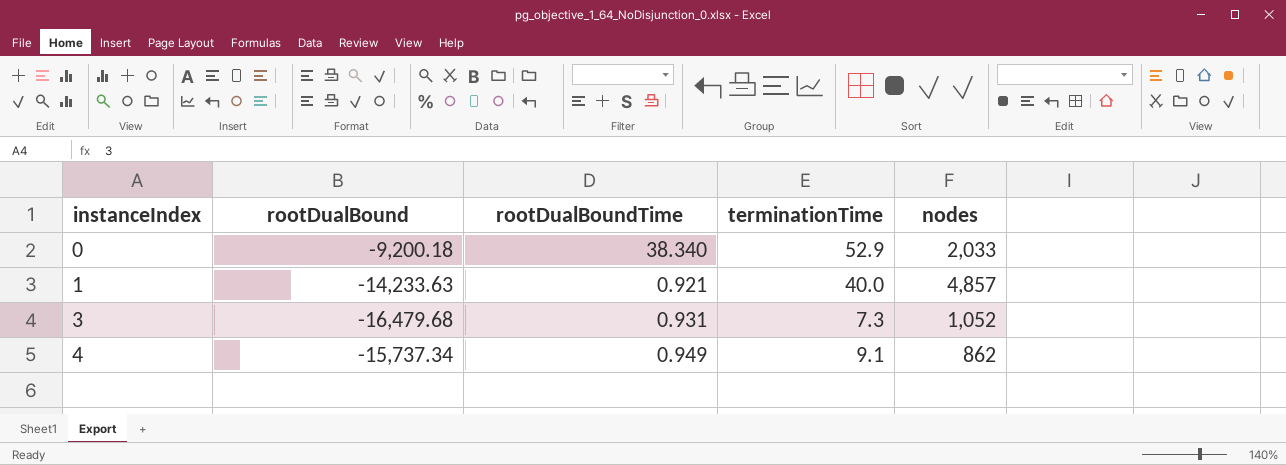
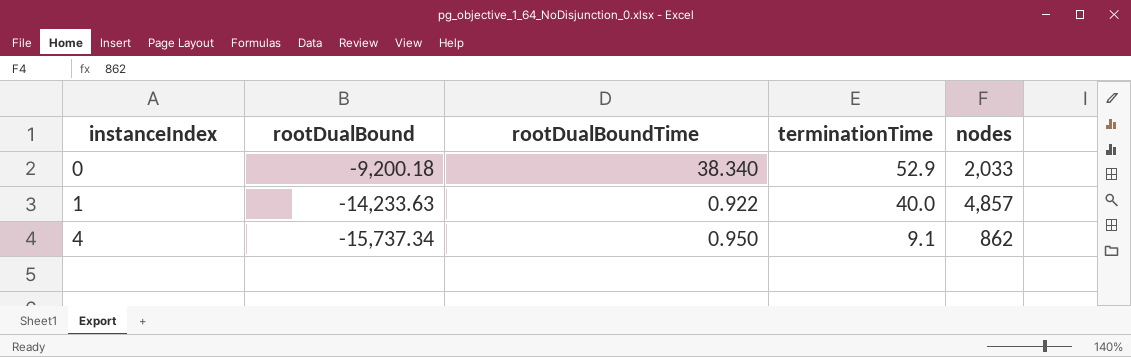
row 3: -16,479.68 | 0.931 | 7.3 | 1,052 -> none
1 | rootDualBoundTime: 0.921 -> 0.922
4 | rootDualBoundTime: 0.949 -> 0.950

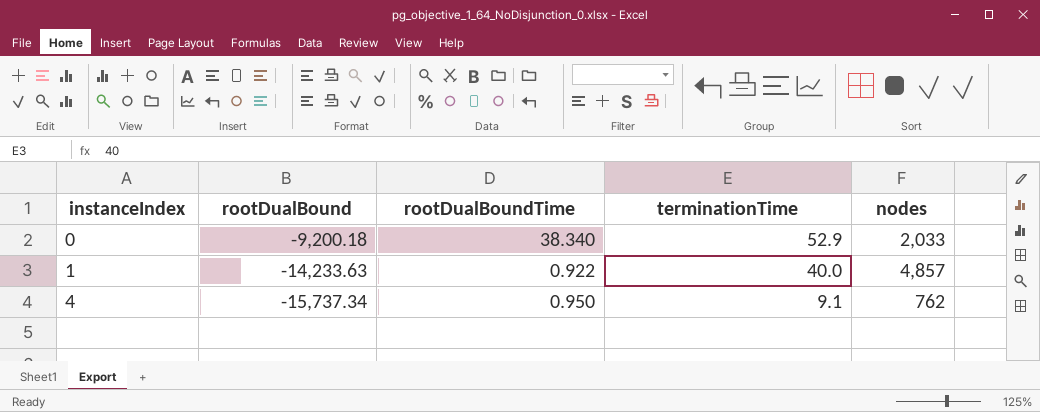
4 | nodes: 862 -> 762

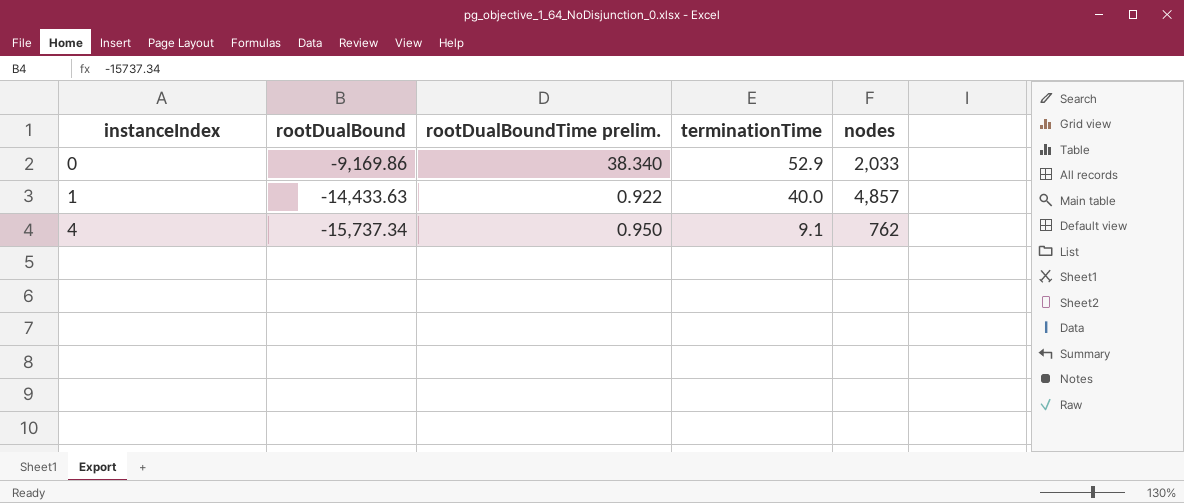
column name: rootDualBoundTime -> rootDualBoundTime prelim.
0 | rootDualBound: -9,200.18 -> -9,169.86
1 | rootDualBound: -14,233.63 -> -14,433.63

